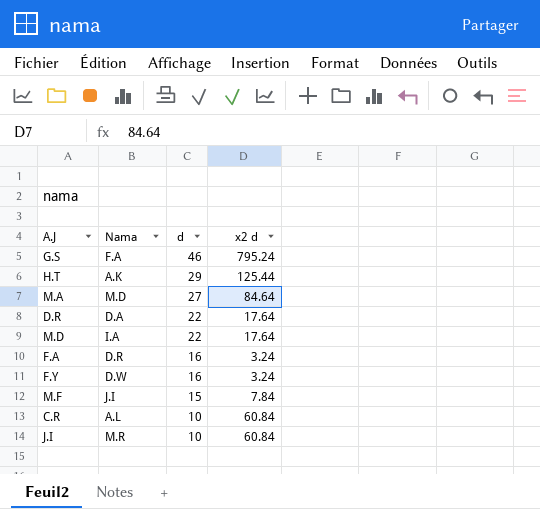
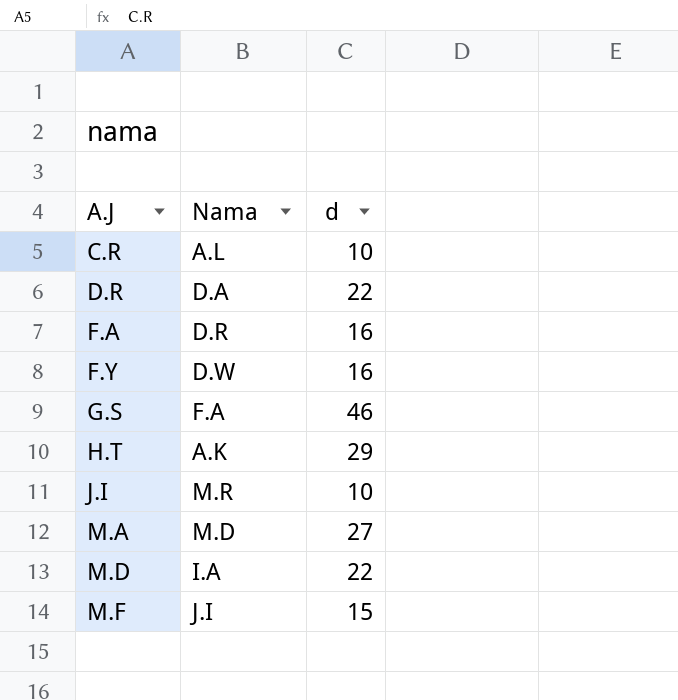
row order: d descending -> A.J ascending
column x2 d | position: 4 -> none

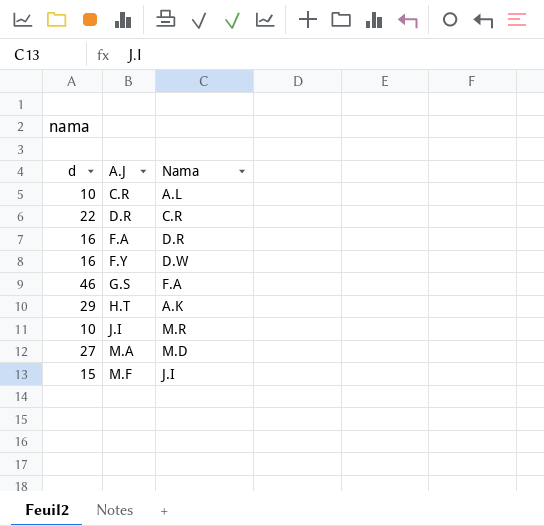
column d | position: 3 -> 1
row M.D: I.A | 22 -> none
D.R | Nama: D.A -> C.R

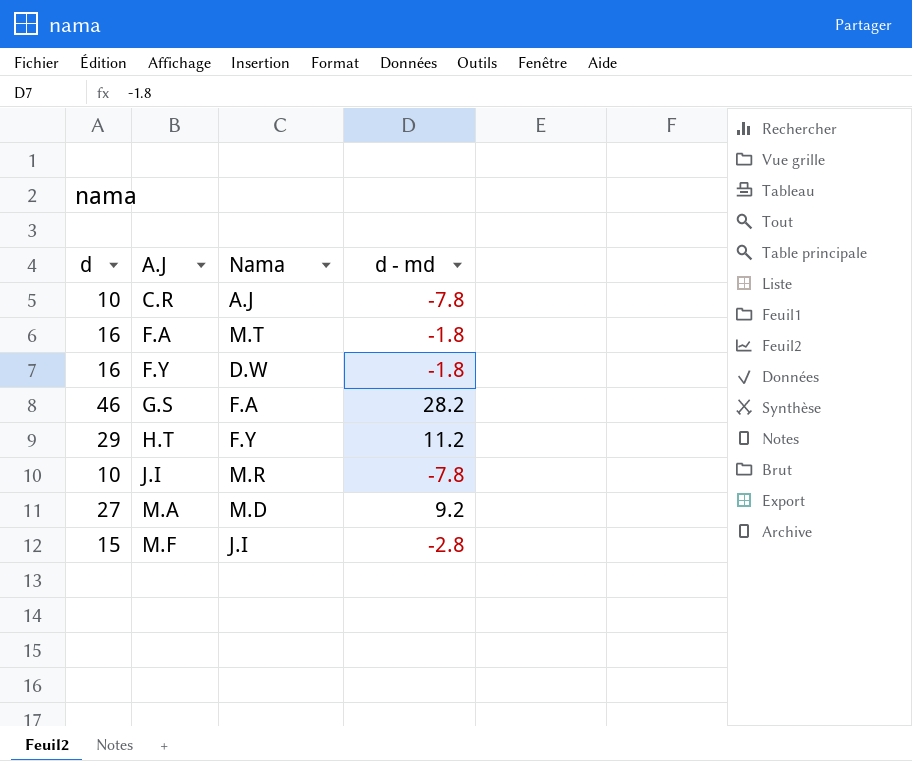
column d - md | position: none -> 4
row D.R: 22 | C.R -> none
C.R | Nama: A.L -> A.J
F.A | Nama: D.R -> M.T
H.T | Nama: A.K -> F.Y

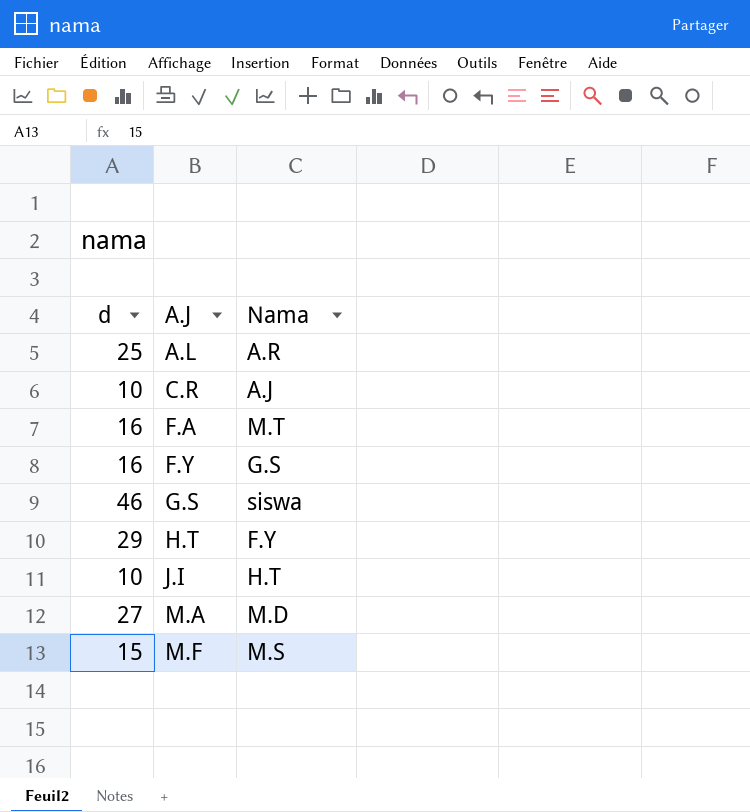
column d - md | position: 4 -> none
row A.L: none -> 25 | A.R
F.Y | Nama: D.W -> G.S
G.S | Nama: F.A -> siswa
J.I | Nama: M.R -> H.T
M.F | Nama: J.I -> M.S

